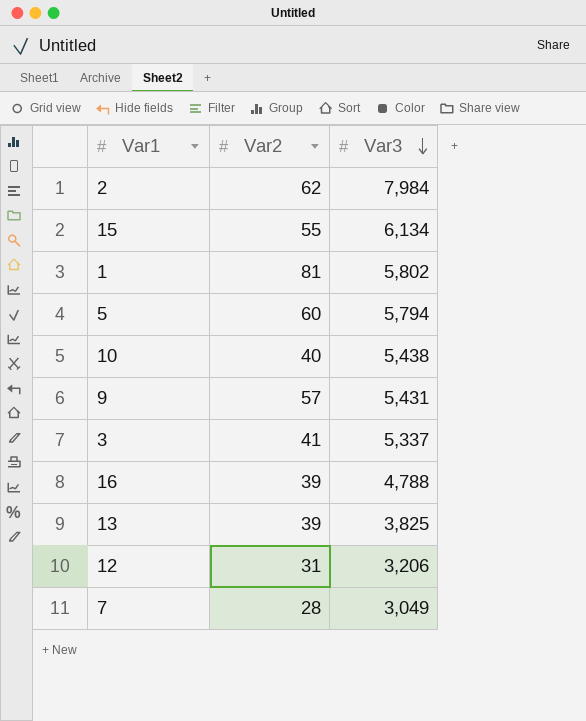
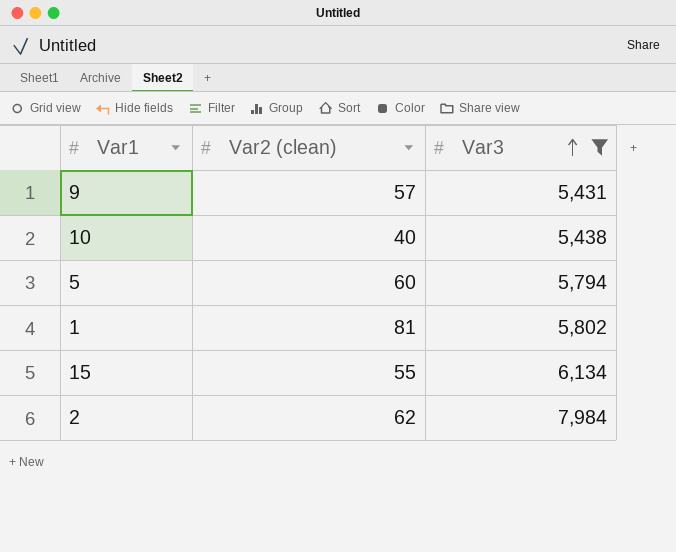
filter: none -> Var3 >= 5,431
row order: Var3 descending -> Var3 ascending
column name: Var2 -> Var2 (clean)

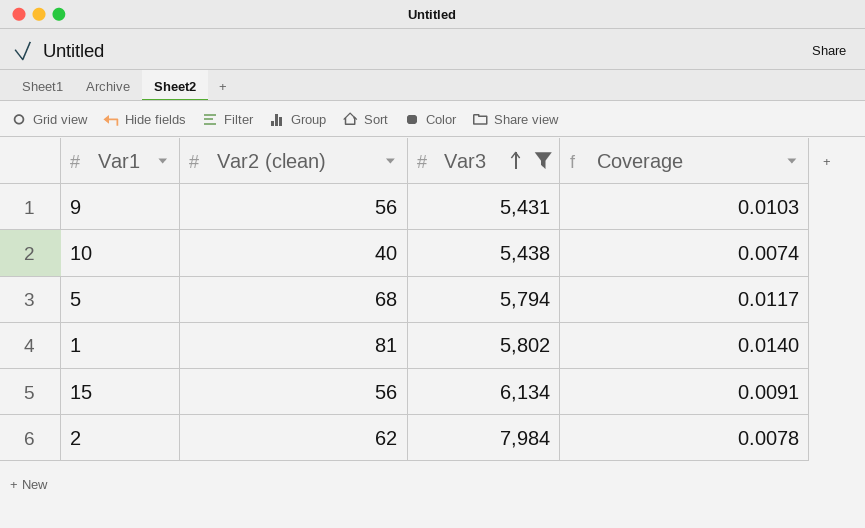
column Coverage | formula: none -> [Var2 (clean)] / [Var3]
9 | Var2 (clean): 57 -> 56
5 | Var2 (clean): 60 -> 68
15 | Var2 (clean): 55 -> 56

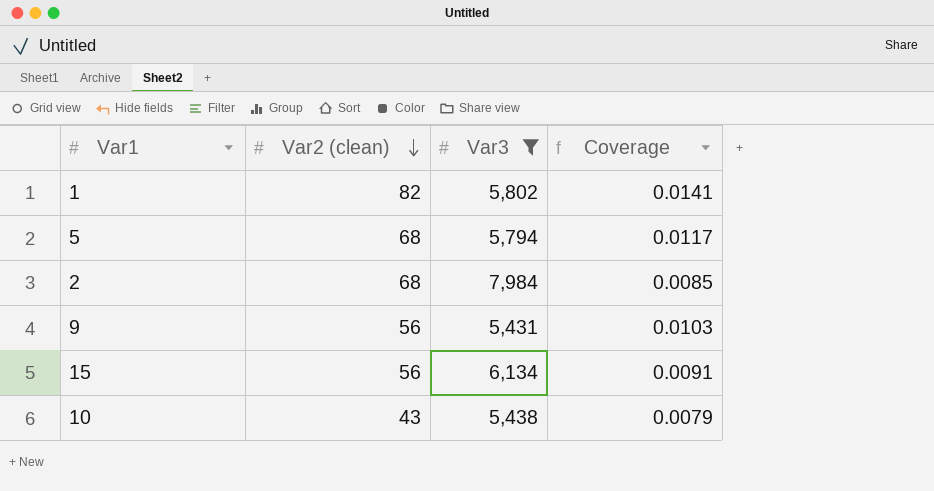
row order: Var3 ascending -> Var2 (clean) descending
1 | Var2 (clean): 81 -> 82
1 | Coverage: 0.0140 -> 0.0141
2 | Var2 (clean): 62 -> 68
2 | Coverage: 0.0078 -> 0.0085
10 | Var2 (clean): 40 -> 43
10 | Coverage: 0.0074 -> 0.0079

